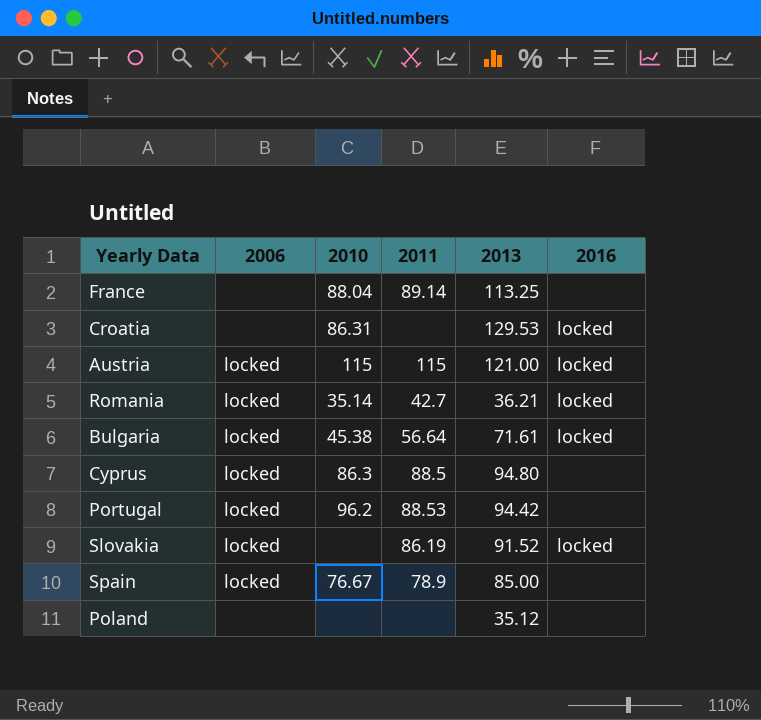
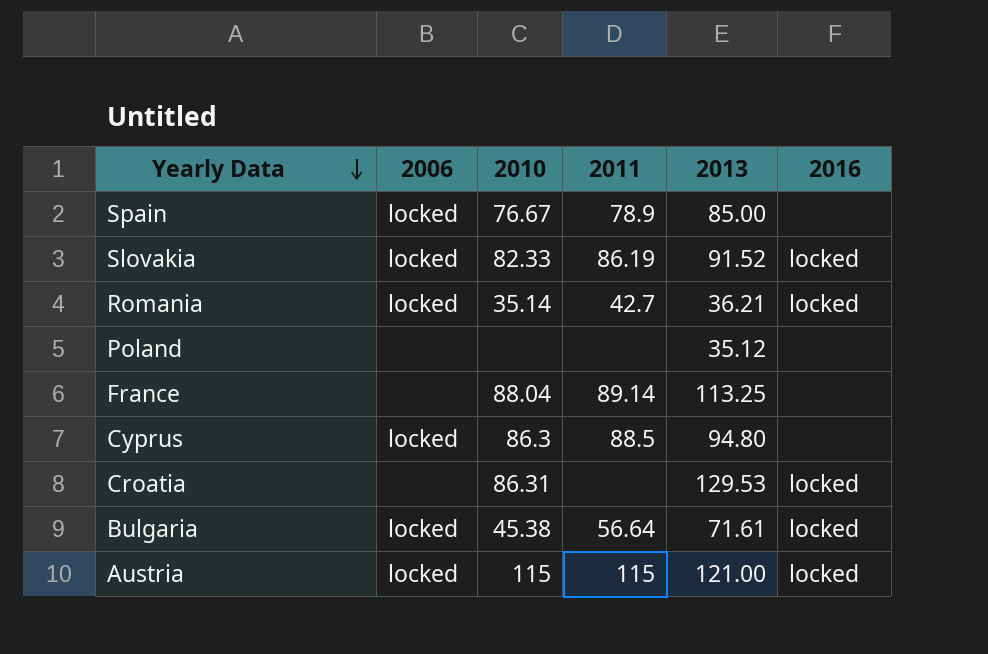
row order: none -> Yearly Data descending
row Portugal: locked | 96.2 | 88.53 | 94.42 | none -> none
Slovakia | 2010: none -> 82.33

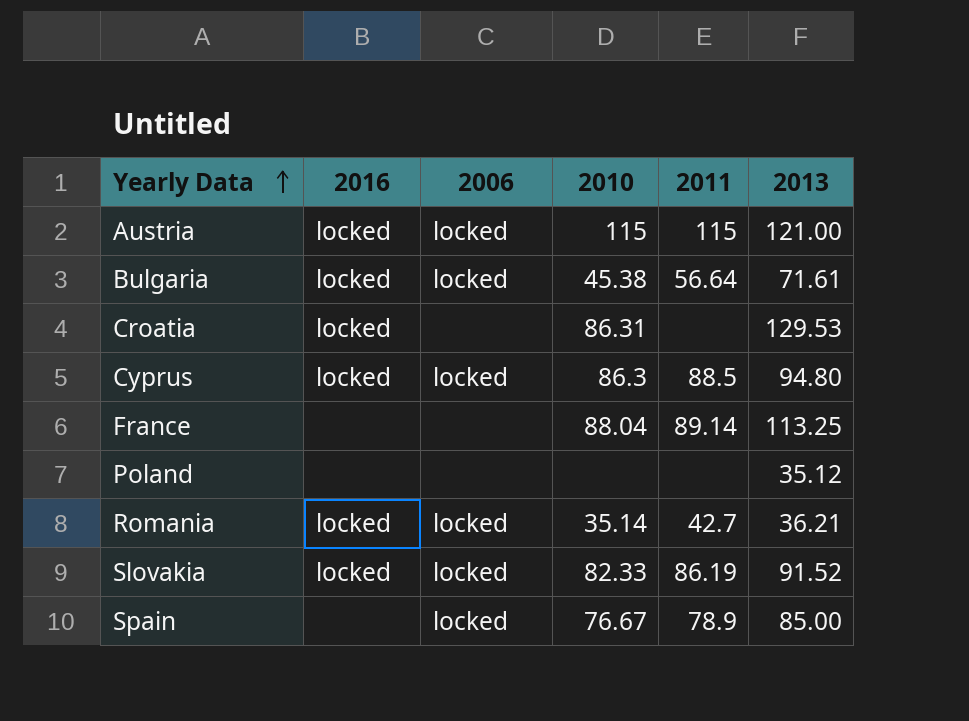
row order: Yearly Data descending -> Yearly Data ascending
column 2016 | position: 6 -> 2
Cyprus | 2016: none -> locked

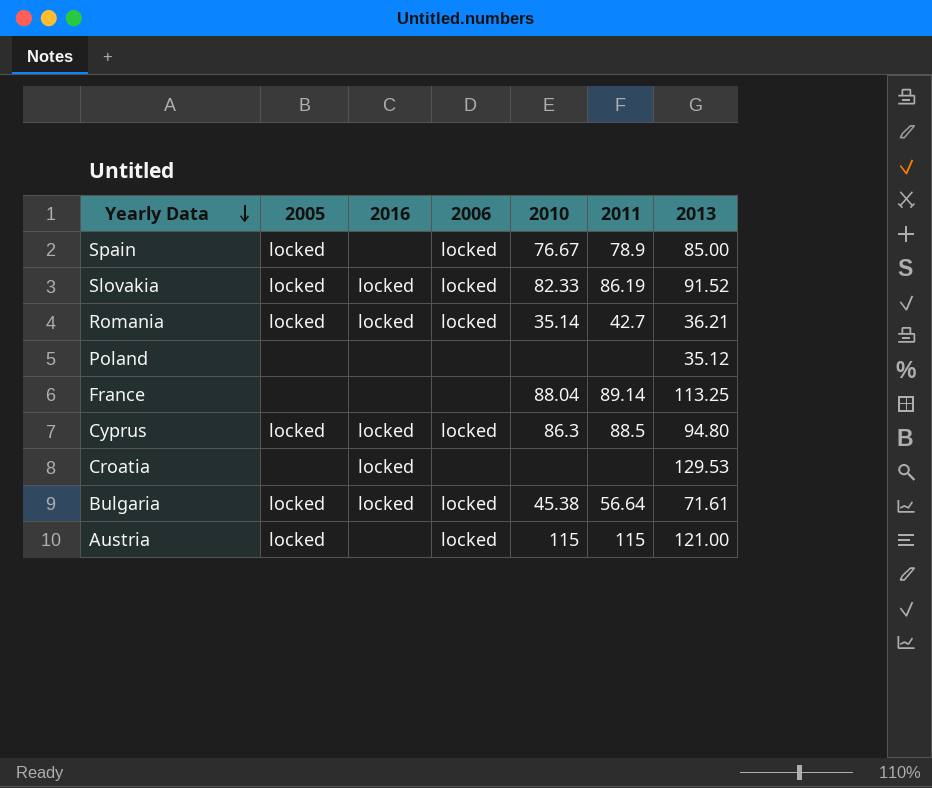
row order: Yearly Data ascending -> Yearly Data descending
column 2005 | position: none -> 2
Croatia | 2010: 86.31 -> none
Austria | 2016: locked -> none

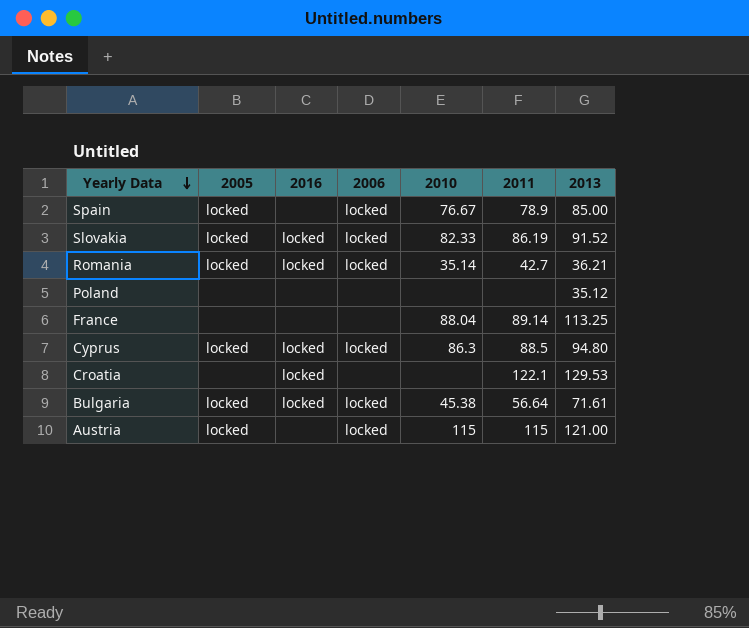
Croatia | 2011: none -> 122.1

